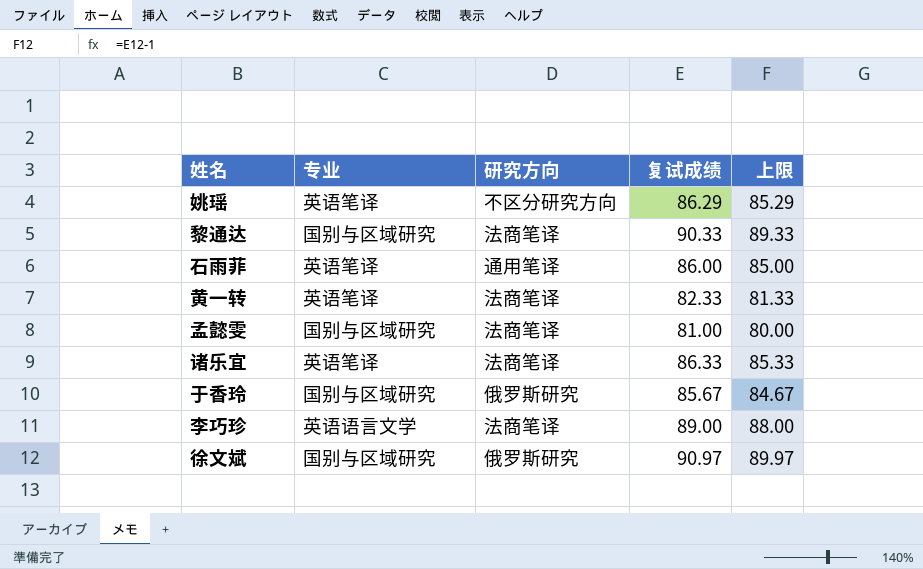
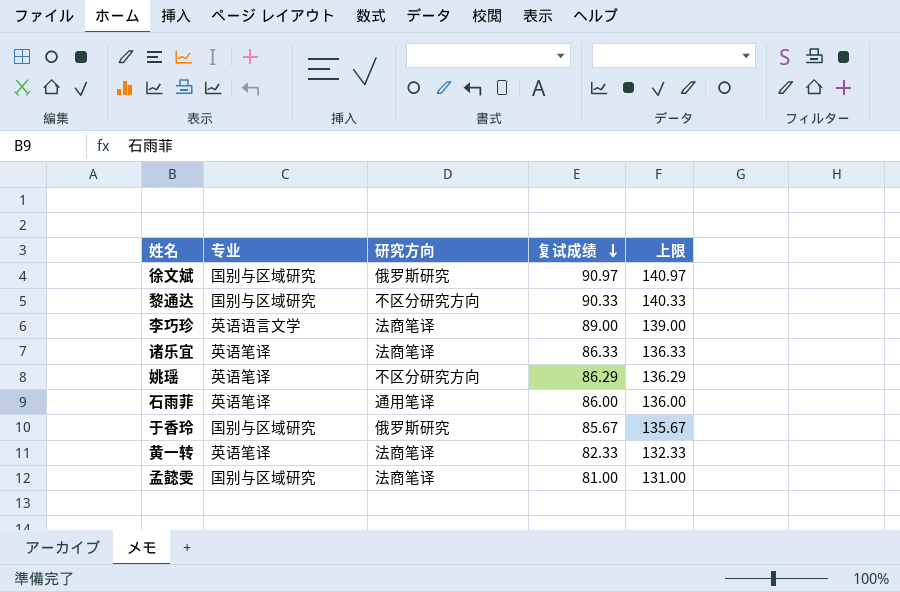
row order: none -> 复试成绩 descending
column 上限 | formula: [复试成绩] - 1 -> [复试成绩] + 50
黎通达 | 研究方向: 法商笔译 -> 不区分研究方向

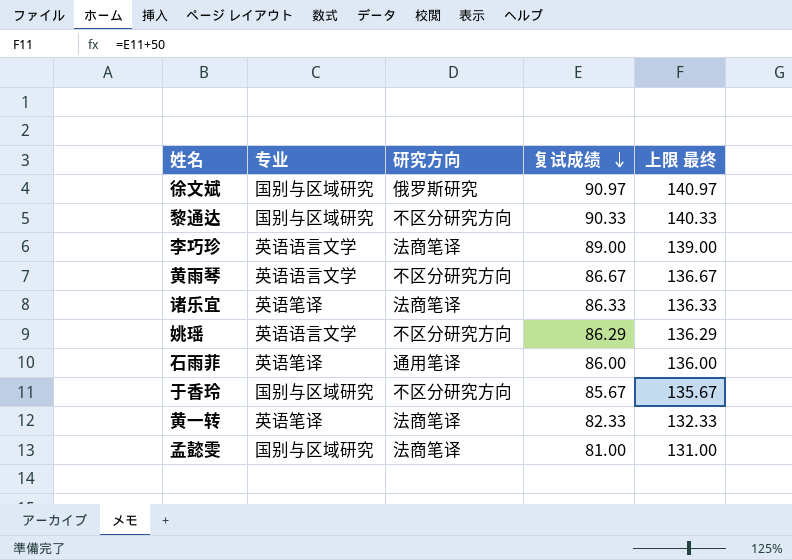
column name: 上限 -> 上限 最终
row 黄雨琴: none -> 英语语言文学 | 不区分研究方向 | 86.67 | 136.67
姚瑶 | 专业: 英语笔译 -> 英语语言文学
于香玲 | 研究方向: 俄罗斯研究 -> 不区分研究方向

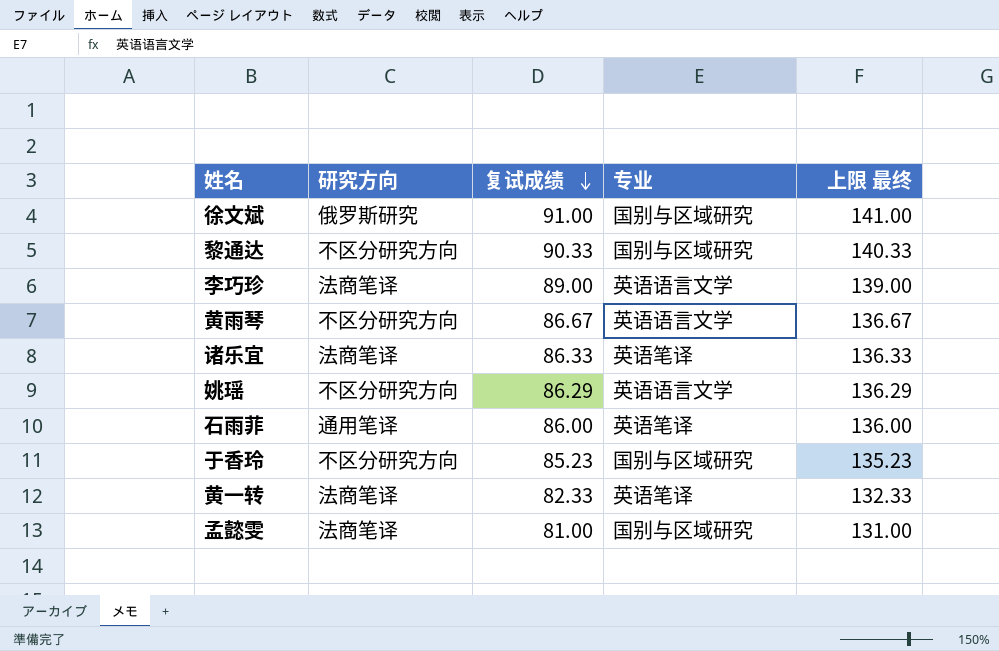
column 专业 | position: 2 -> 4
徐文斌 | 复试成绩: 90.97 -> 91.00
徐文斌 | 上限 最终: 140.97 -> 141.00
于香玲 | 复试成绩: 85.67 -> 85.23
于香玲 | 上限 最终: 135.67 -> 135.23

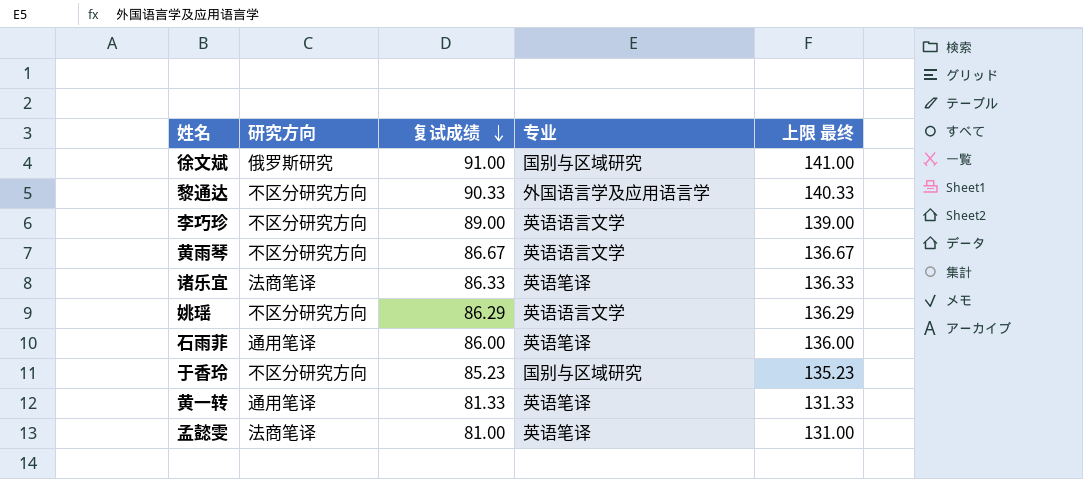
黎通达 | 专业: 国别与区域研究 -> 外国语言学及应用语言学
李巧珍 | 研究方向: 法商笔译 -> 不区分研究方向
黄一转 | 研究方向: 法商笔译 -> 通用笔译
黄一转 | 复试成绩: 82.33 -> 81.33
黄一转 | 上限 最终: 132.33 -> 131.33
孟懿雯 | 专业: 国别与区域研究 -> 英语笔译

